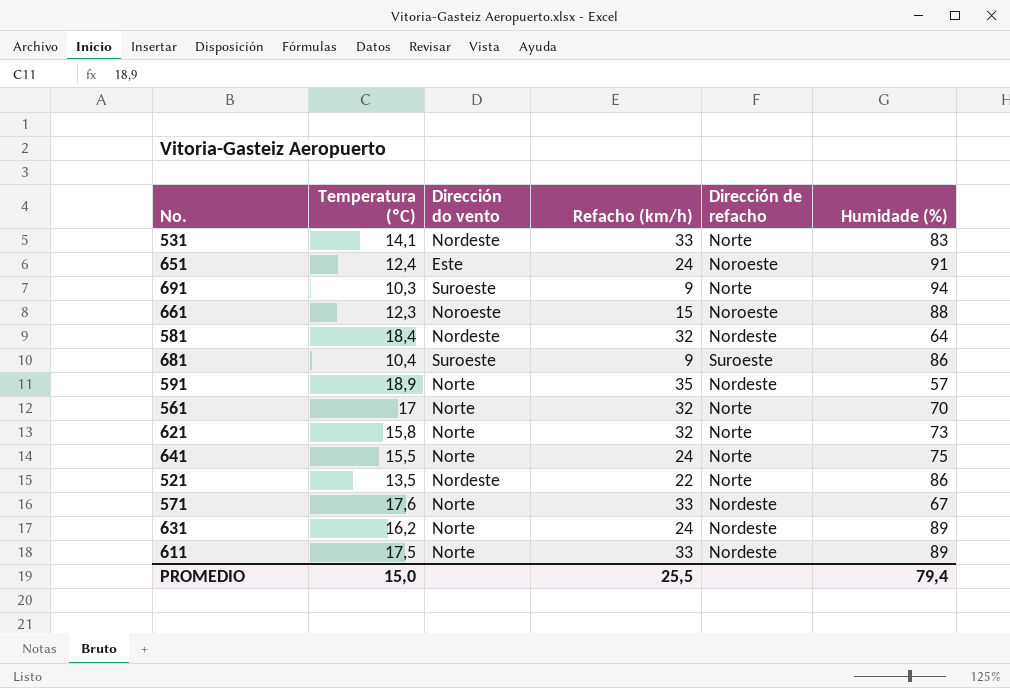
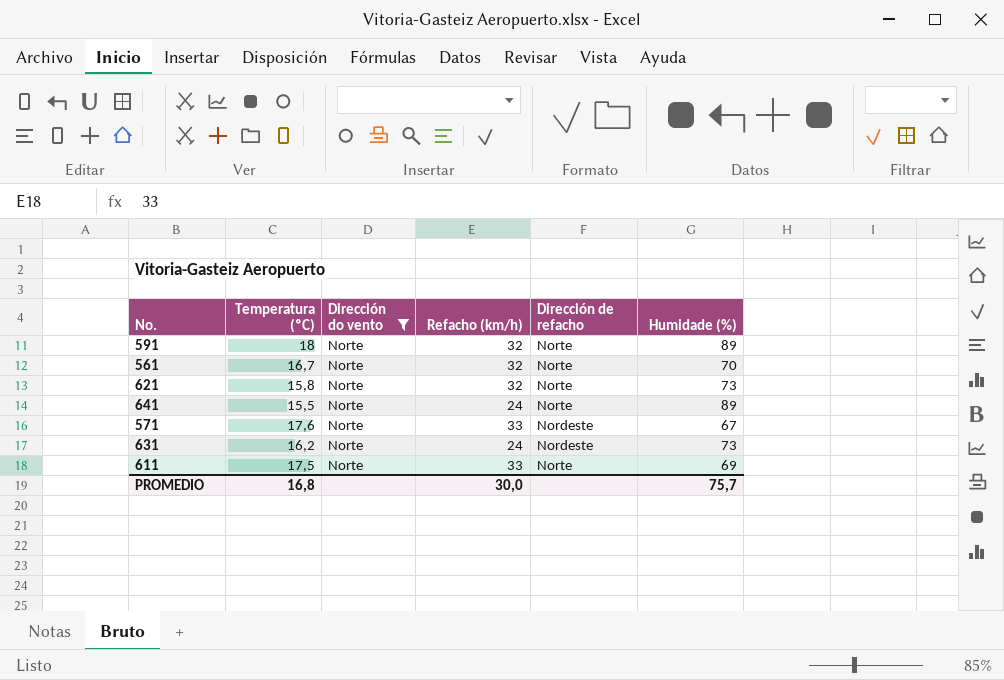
filter: none -> Dirección do vento = Norte
591 | Temperatura (ºC): 18,9 -> 18
591 | Refacho (km/h): 35 -> 32
591 | Dirección de refacho: Nordeste -> Norte
591 | Humidade (%): 57 -> 89
561 | Temperatura (ºC): 17 -> 16,7
641 | Humidade (%): 75 -> 89
631 | Humidade (%): 89 -> 73
611 | Dirección de refacho: Nordeste -> Norte
611 | Humidade (%): 89 -> 69
PROMEDIO | Temperatura (ºC): 15,0 -> 16,8
PROMEDIO | Refacho (km/h): 25,5 -> 30,0
PROMEDIO | Humidade (%): 79,4 -> 75,7

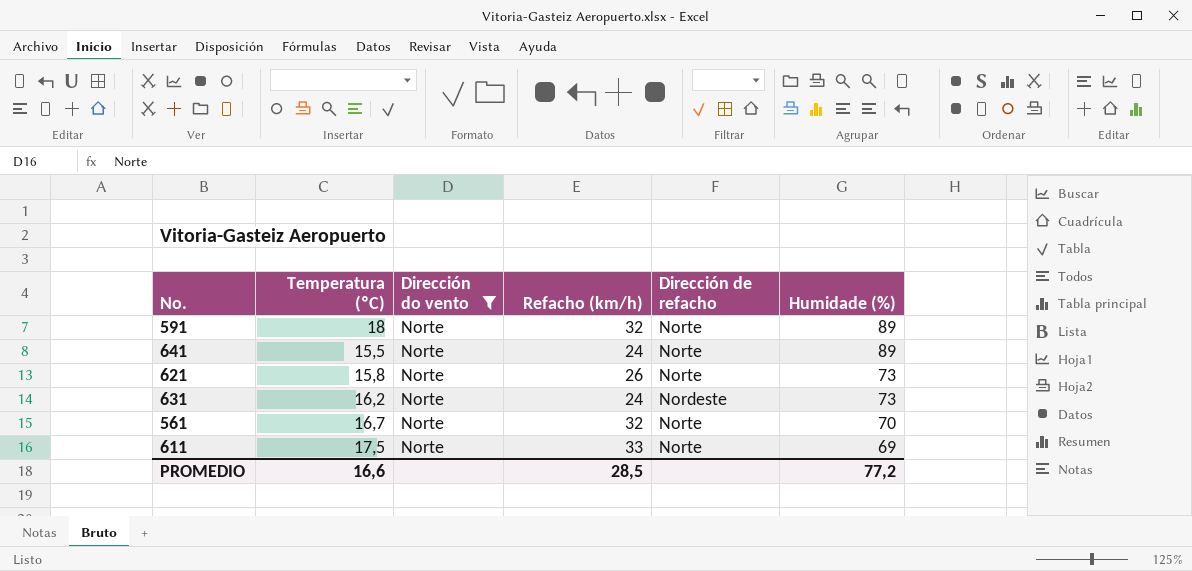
row order: none -> Humidade (%) descending
row 571: 17,6 | Norte | 33 | Nordeste | 67 -> none
621 | Refacho (km/h): 32 -> 26
PROMEDIO | Temperatura (ºC): 16,8 -> 16,6
PROMEDIO | Refacho (km/h): 30,0 -> 28,5
PROMEDIO | Humidade (%): 75,7 -> 77,2

